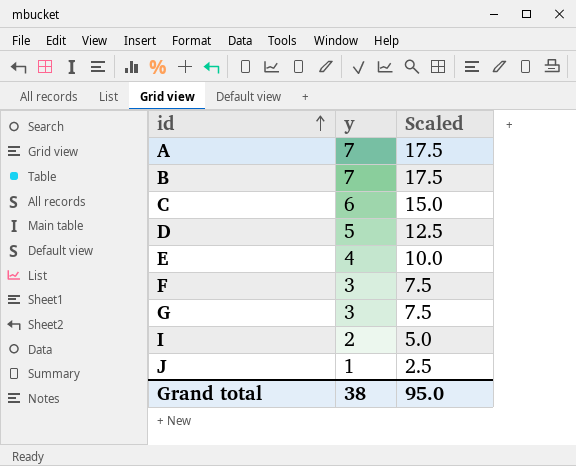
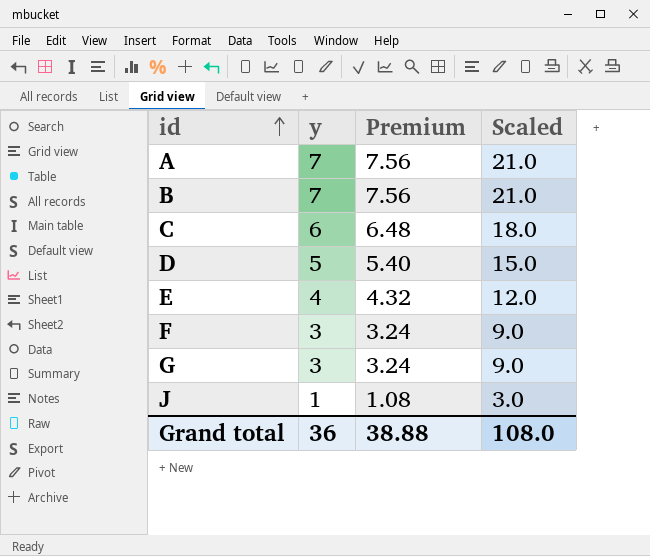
column Premium | formula: none -> [y] * 1.08
column Scaled | formula: [y] * 2.5 -> [y] * 3
row I: 2 | 5.0 -> none
Grand total | y: 38 -> 36
Grand total | Scaled: 95.0 -> 108.0

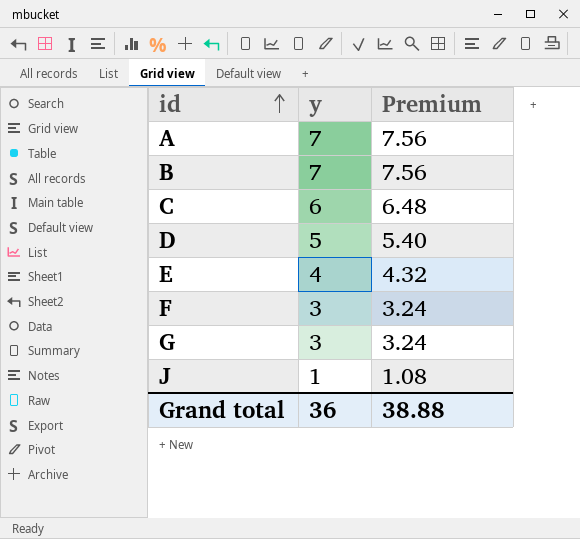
column Scaled | formula: [y] * 3 -> none

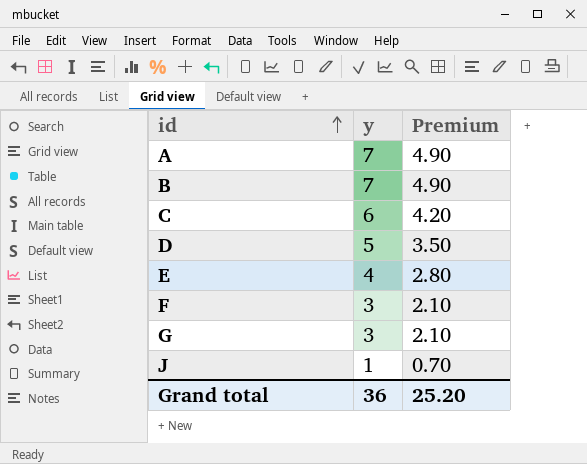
column Premium | formula: [y] * 1.08 -> [y] * 0.7
Grand total | Premium: 38.88 -> 25.20

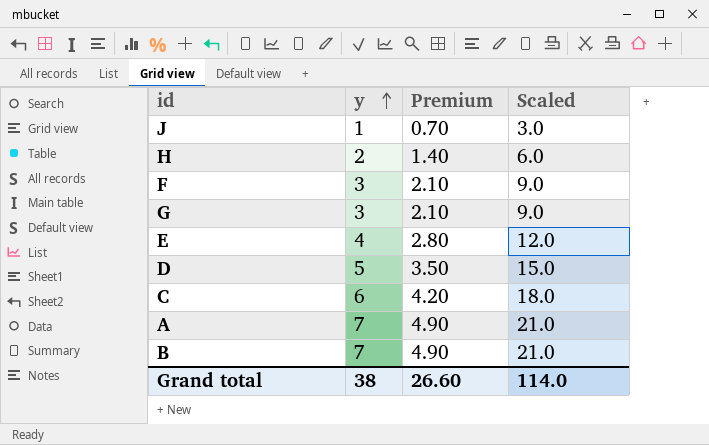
row order: id ascending -> y ascending
column Scaled | formula: none -> [y] * 3
row H: none -> 2 | 1.40 | 6.0
Grand total | y: 36 -> 38
Grand total | Premium: 25.20 -> 26.60

